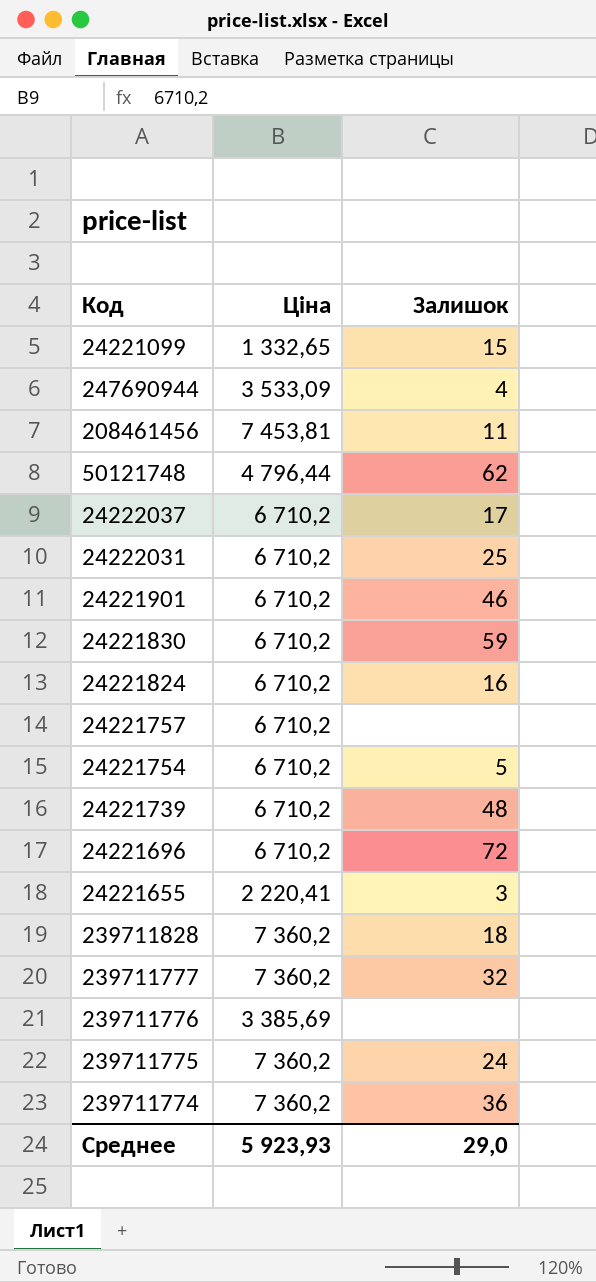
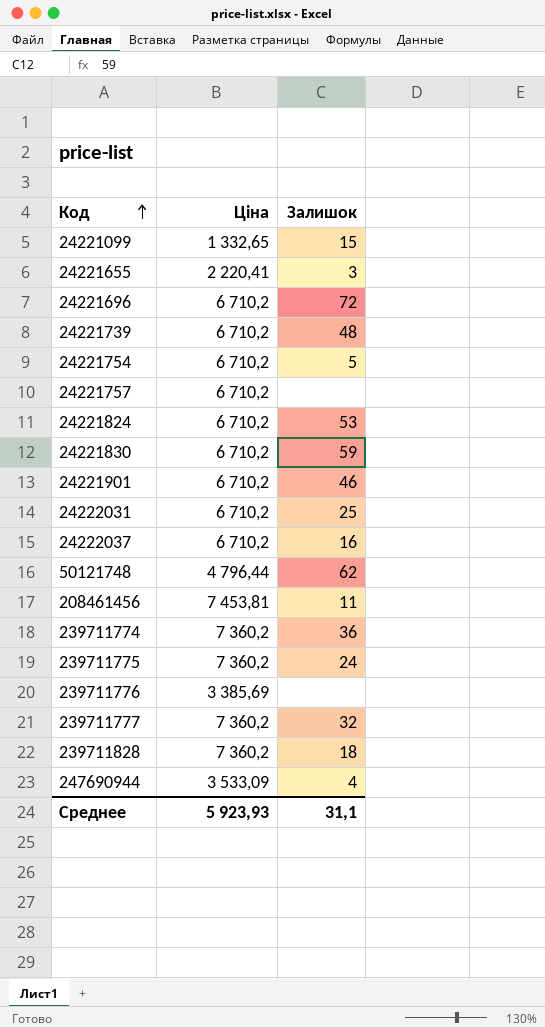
row order: none -> Код ascending
24221824 | Залишок: 16 -> 53
24222037 | Залишок: 17 -> 16
Среднее | Залишок: 29,0 -> 31,1

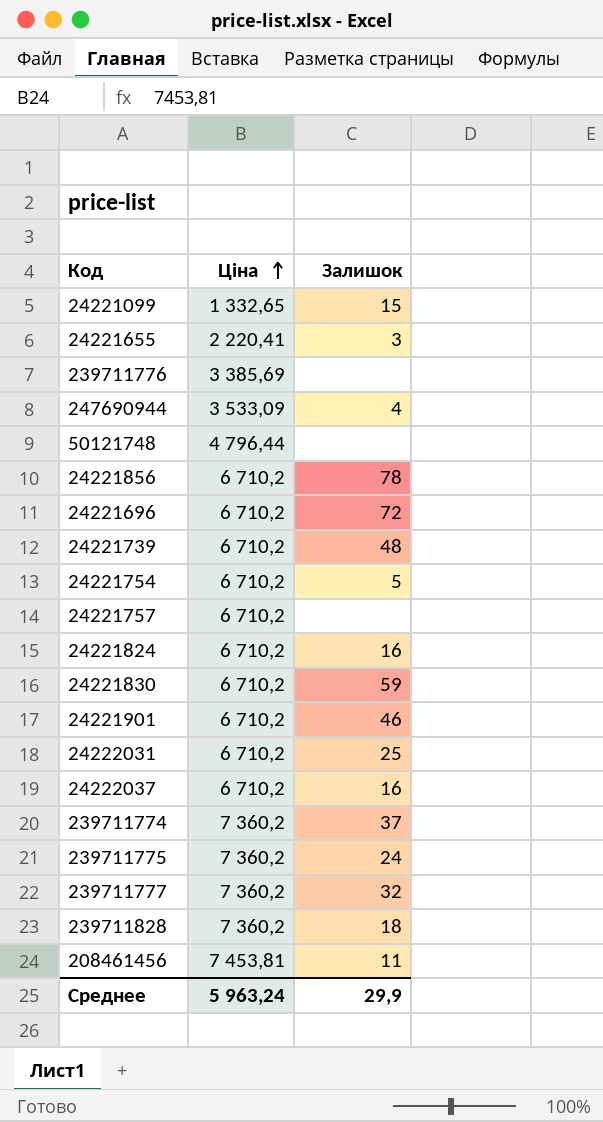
row order: Код ascending -> Ціна ascending
50121748 | Залишок: 62 -> none
row 24221856: none -> 6 710,2 | 78
24221824 | Залишок: 53 -> 16
239711774 | Залишок: 36 -> 37
Среднее | Ціна: 5 923,93 -> 5 963,24
Среднее | Залишок: 31,1 -> 29,9

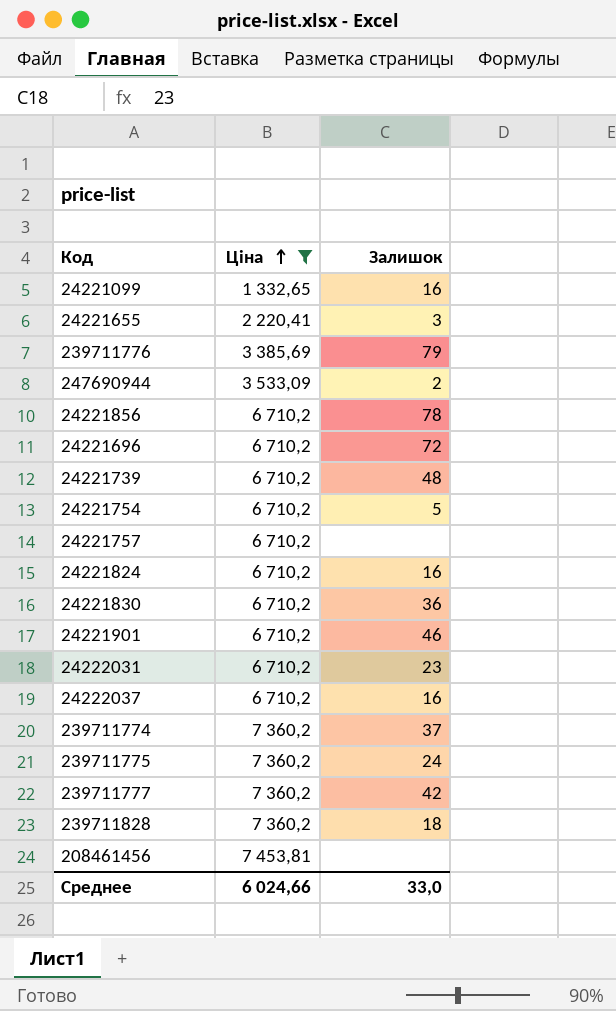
filter: none -> Ціна != 4 796,44
24221099 | Залишок: 15 -> 16
239711776 | Залишок: none -> 79
247690944 | Залишок: 4 -> 2
24221830 | Залишок: 59 -> 36
24222031 | Залишок: 25 -> 23
239711777 | Залишок: 32 -> 42
208461456 | Залишок: 11 -> none
Среднее | Ціна: 5 963,24 -> 6 024,66
Среднее | Залишок: 29,9 -> 33,0

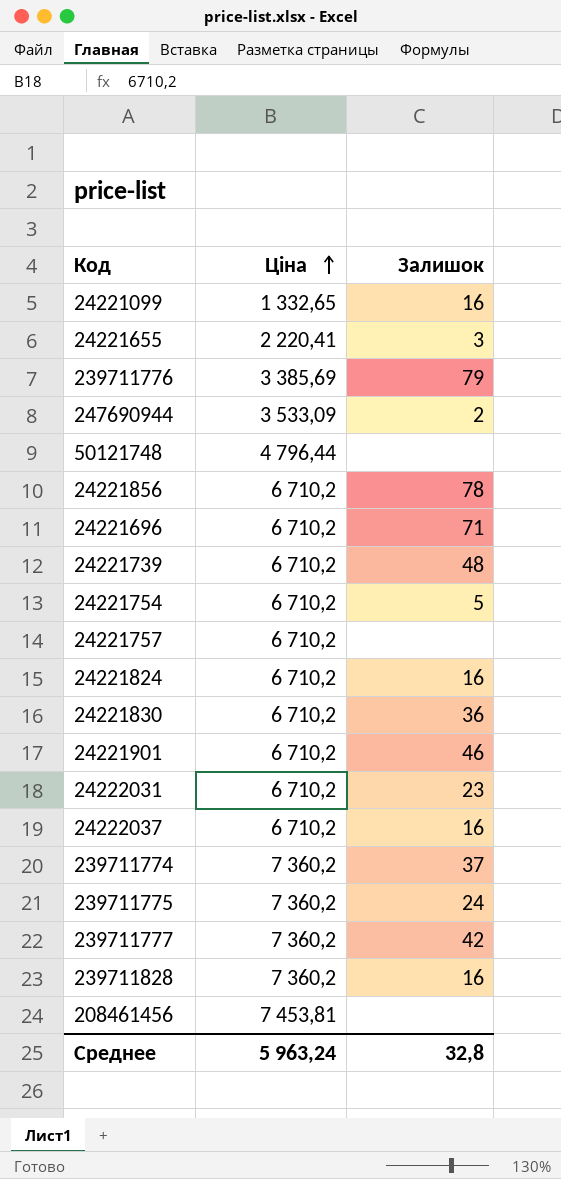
filter: Ціна != 4 796,44 -> none
24221696 | Залишок: 72 -> 71
239711828 | Залишок: 18 -> 16
Среднее | Ціна: 6 024,66 -> 5 963,24
Среднее | Залишок: 33,0 -> 32,8

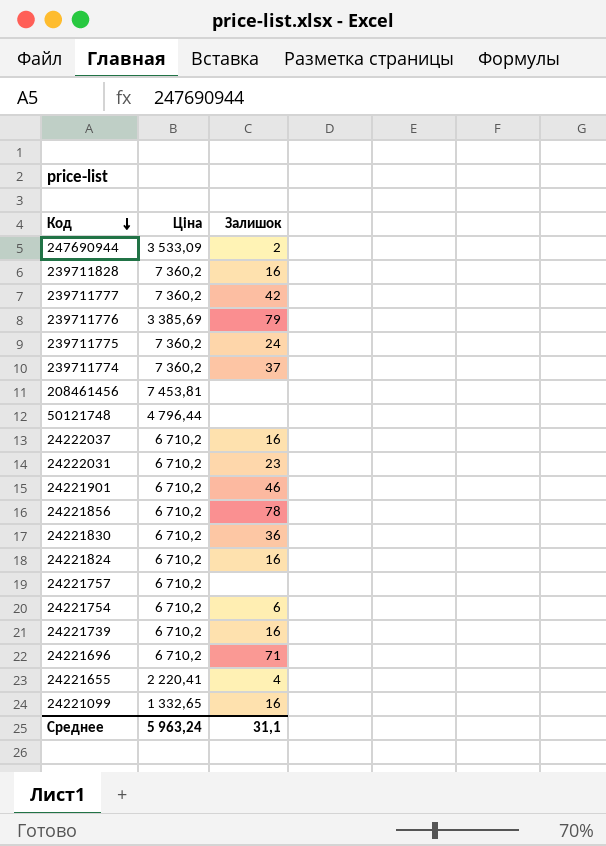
row order: Ціна ascending -> Код descending
24221754 | Залишок: 5 -> 6
24221739 | Залишок: 48 -> 16
24221655 | Залишок: 3 -> 4
Среднее | Залишок: 32,8 -> 31,1

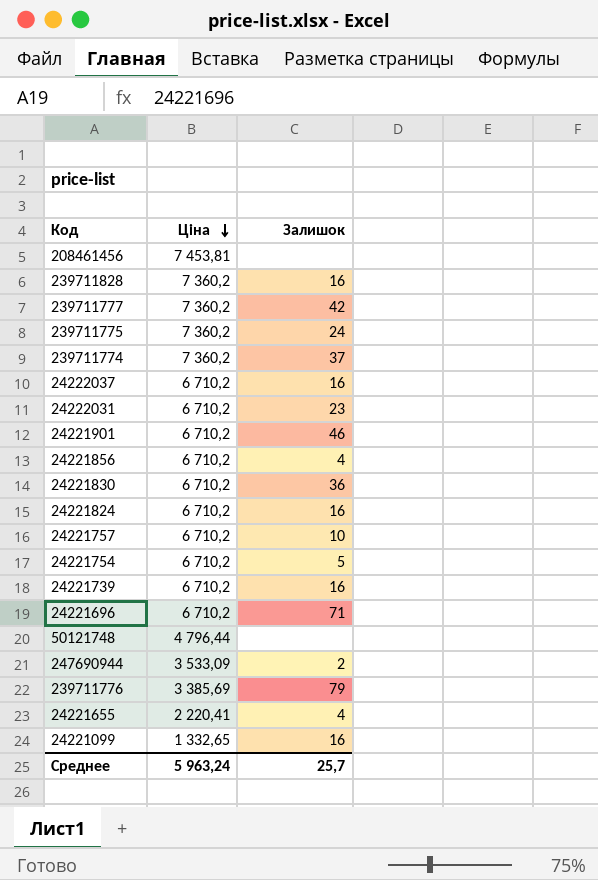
row order: Код descending -> Ціна descending
24221856 | Залишок: 78 -> 4
24221757 | Залишок: none -> 10
24221754 | Залишок: 6 -> 5
Среднее | Залишок: 31,1 -> 25,7

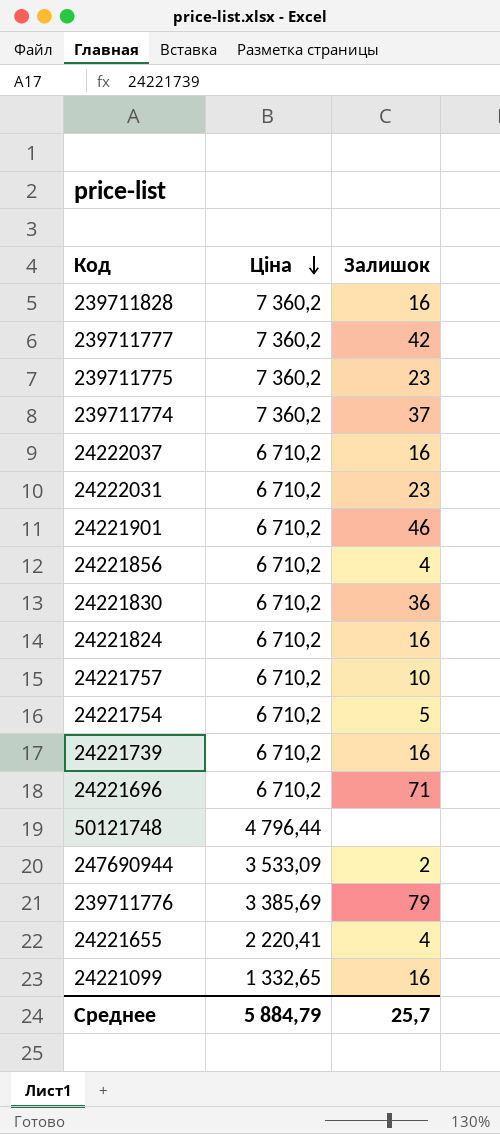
row 208461456: 7 453,81 | none -> none
239711775 | Залишок: 24 -> 23
Среднее | Ціна: 5 963,24 -> 5 884,79

